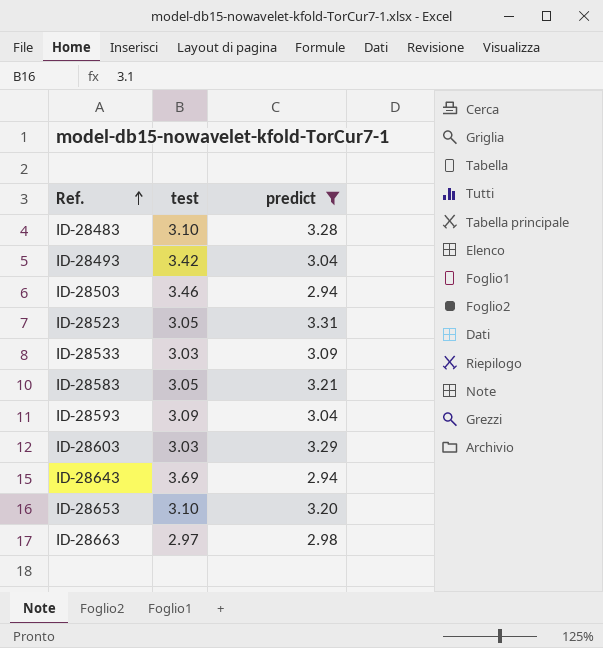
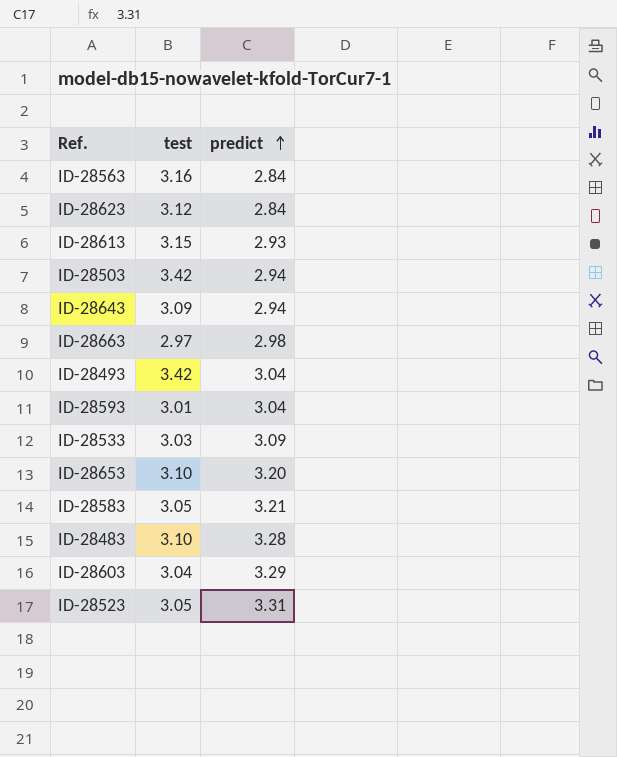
filter: predict >= 2.94 -> none
row order: Ref. ascending -> predict ascending
ID-28503 | test: 3.46 -> 3.42
ID-28643 | test: 3.69 -> 3.09
ID-28593 | test: 3.09 -> 3.01
ID-28603 | test: 3.03 -> 3.04

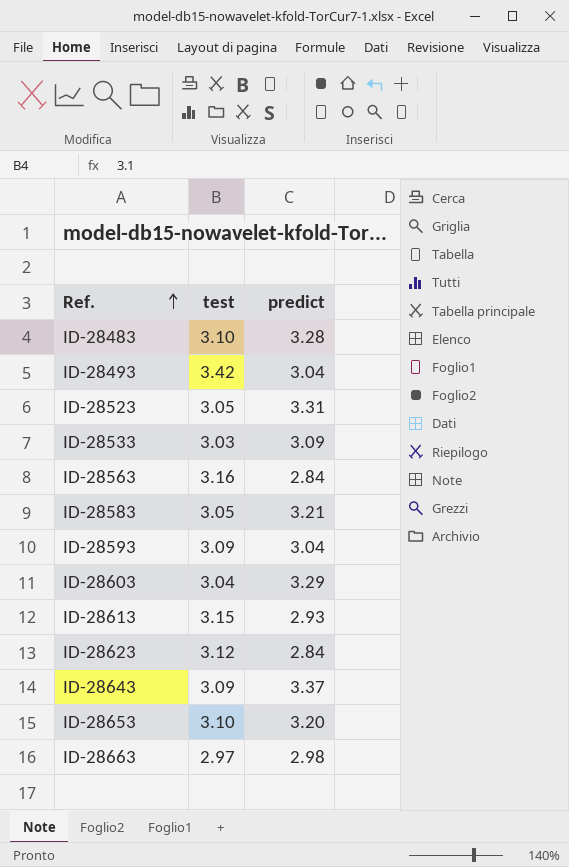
row order: predict ascending -> Ref. ascending
row ID-28503: 3.42 | 2.94 -> none
ID-28593 | test: 3.01 -> 3.09
ID-28643 | predict: 2.94 -> 3.37

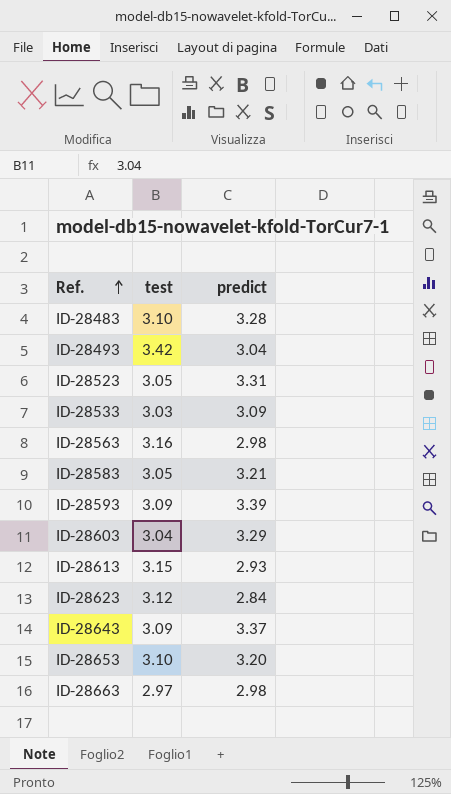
ID-28563 | predict: 2.84 -> 2.98
ID-28593 | predict: 3.04 -> 3.39

